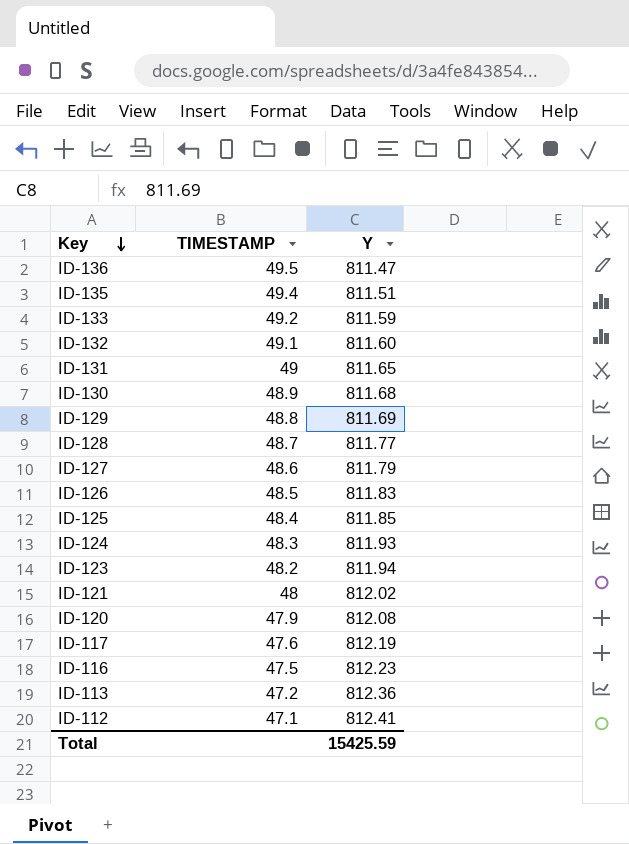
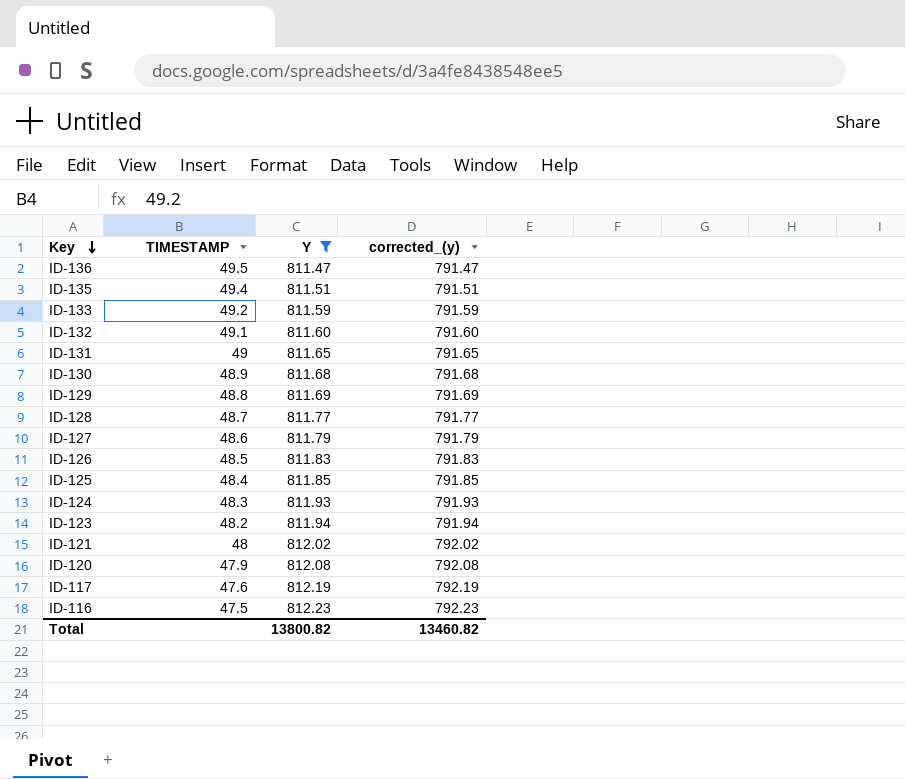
filter: none -> Y <= 812.23
column corrected_(y) | formula: none -> [Y] - 20
Total | Y: 15425.59 -> 13800.82

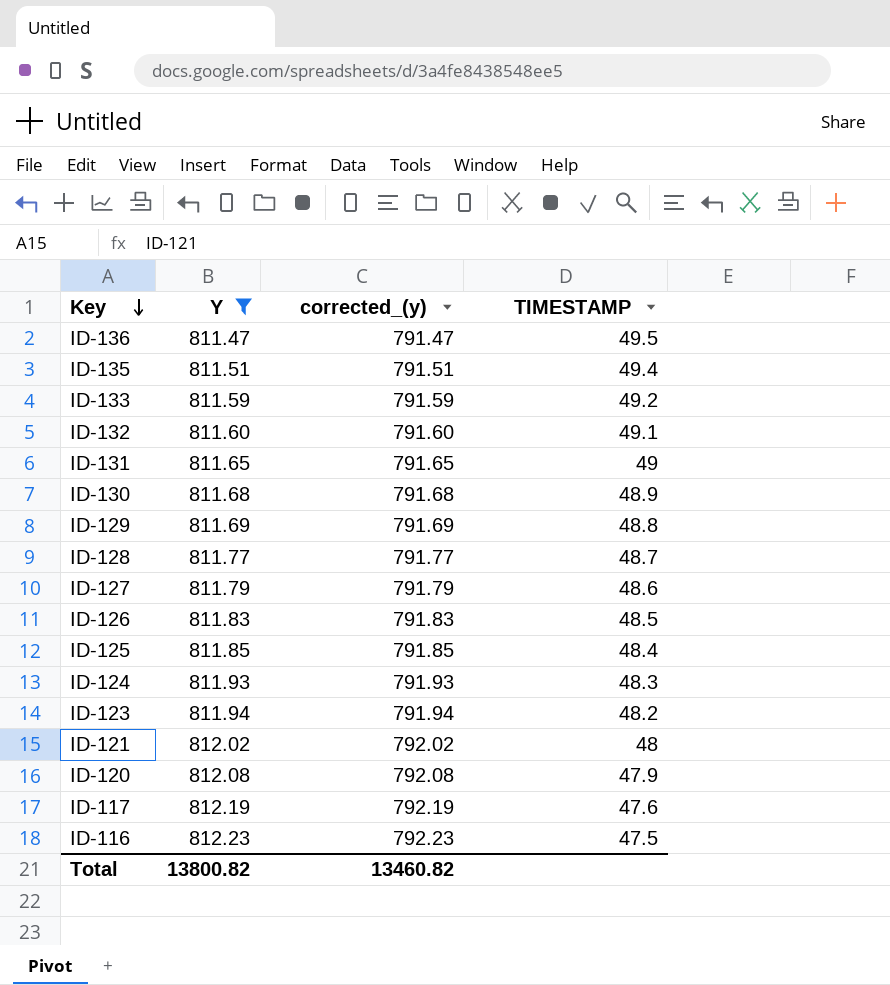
column TIMESTAMP | position: 2 -> 4

